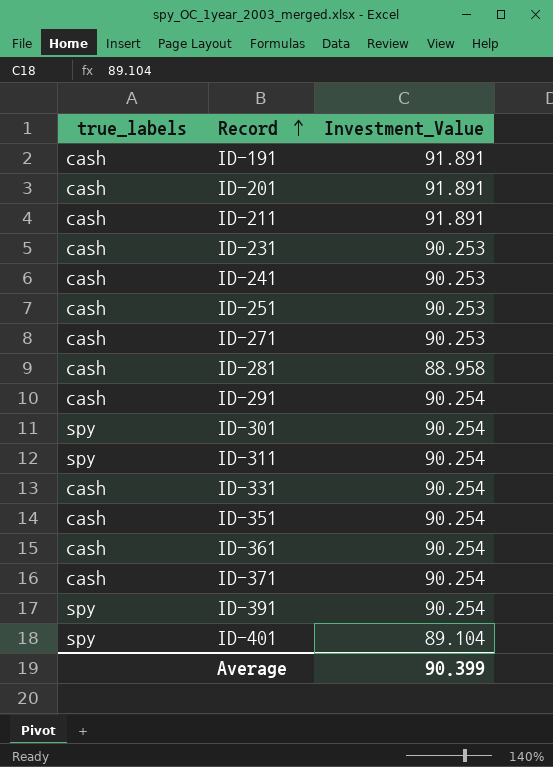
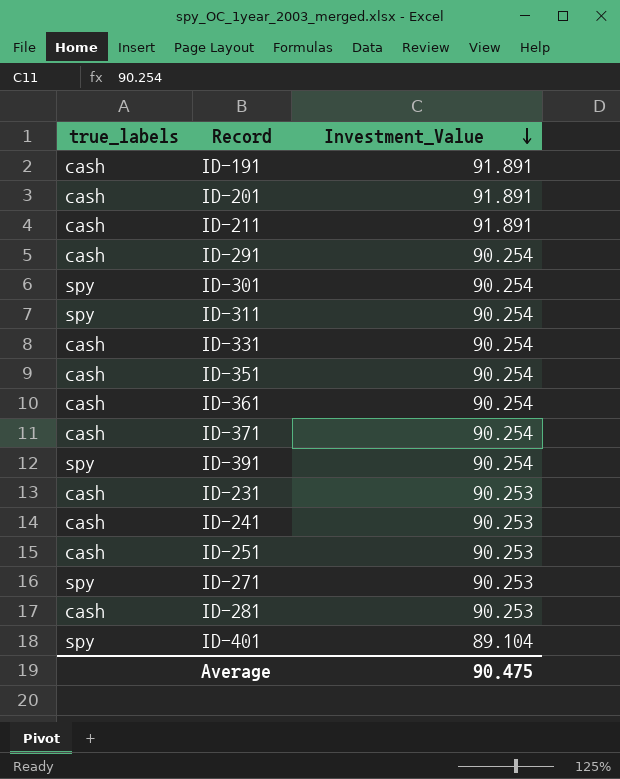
row order: Record ascending -> Investment_Value descending
ID-271 | true_labels: cash -> spy
ID-281 | Investment_Value: 88.958 -> 90.253
Average | Investment_Value: 90.399 -> 90.475

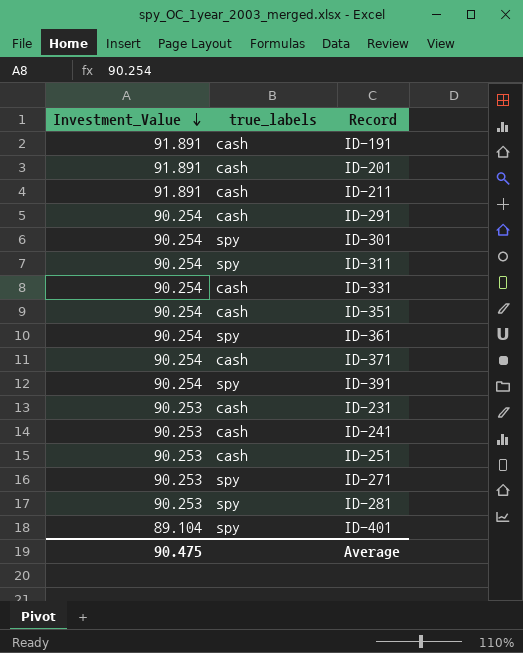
column Investment_Value | position: 3 -> 1
ID-361 | true_labels: cash -> spy
ID-281 | true_labels: cash -> spy

